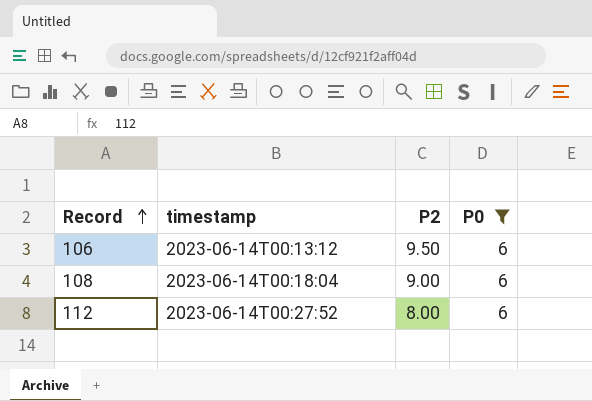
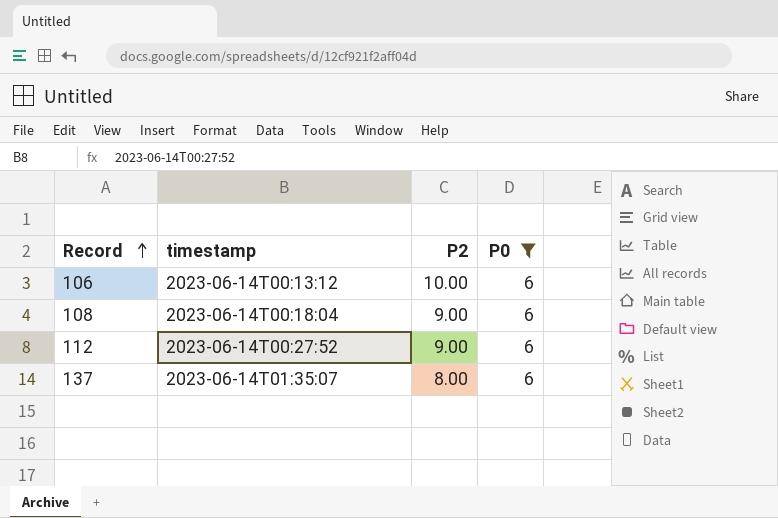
106 | P2: 9.50 -> 10.00
112 | P2: 8.00 -> 9.00
row 137: none -> 2023-06-14T01:35:07 | 8.00 | 6

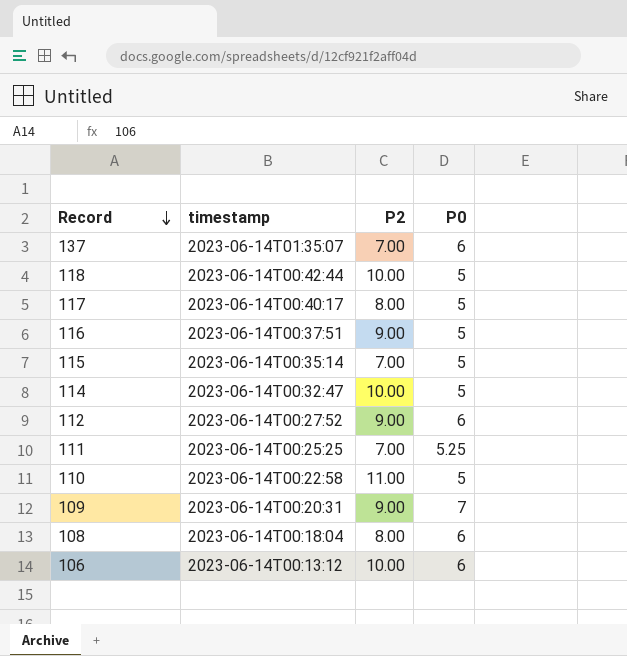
filter: P0 = 6 -> none
row order: Record ascending -> Record descending
137 | P2: 8.00 -> 7.00
108 | P2: 9.00 -> 8.00

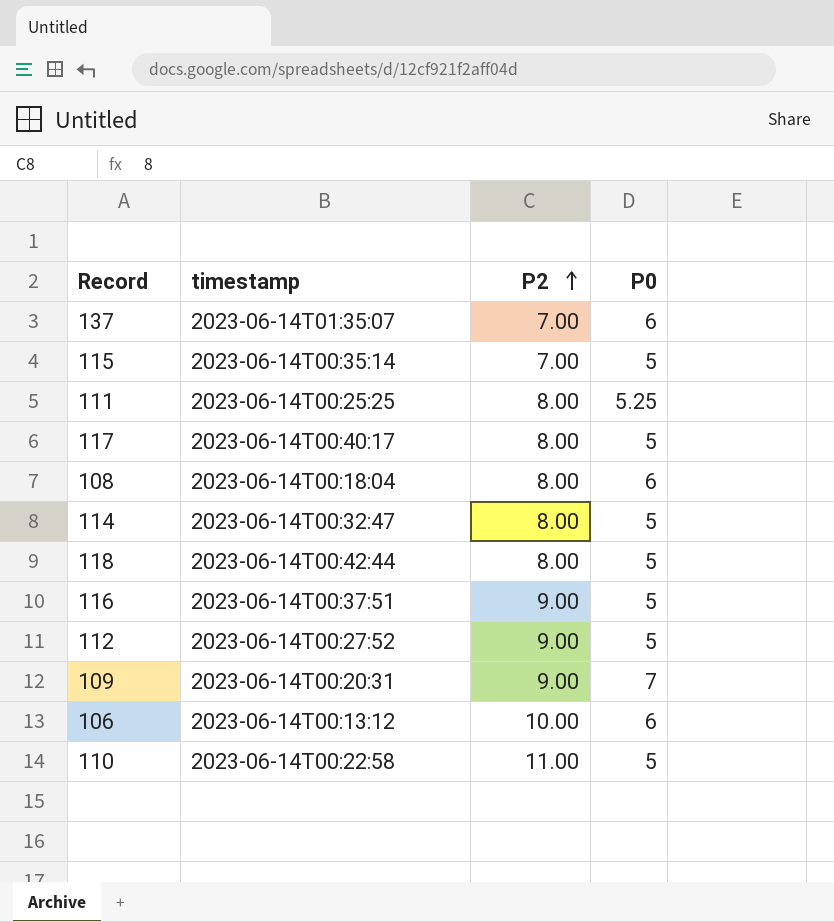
row order: Record descending -> P2 ascending
111 | P2: 7.00 -> 8.00
114 | P2: 10.00 -> 8.00
118 | P2: 10.00 -> 8.00
112 | P0: 6 -> 5

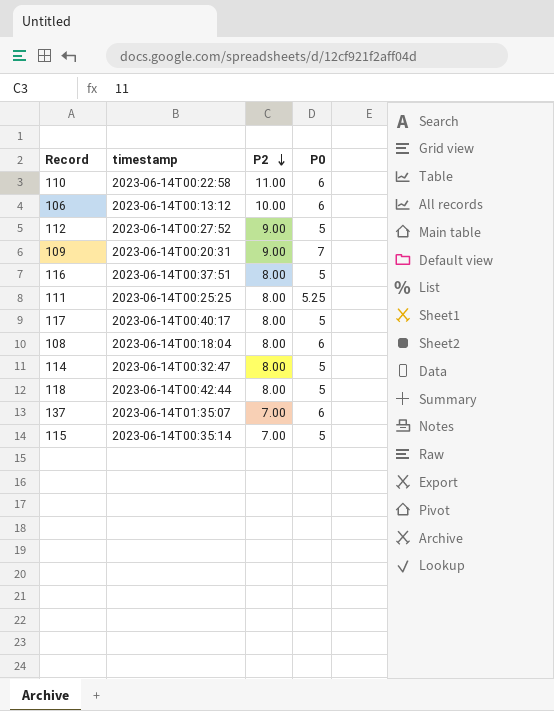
row order: P2 ascending -> P2 descending
110 | P0: 5 -> 6
116 | P2: 9.00 -> 8.00

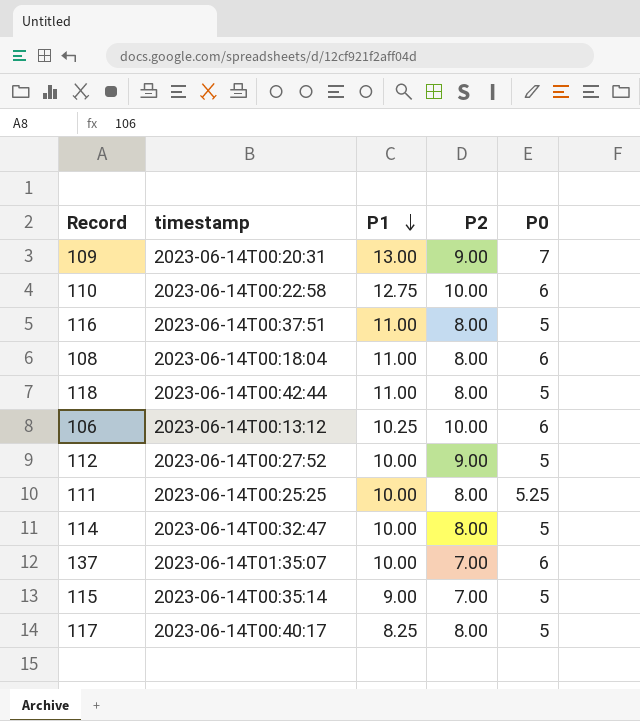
row order: P2 descending -> P1 descending
column P1 | position: none -> 3
110 | P2: 11.00 -> 10.00

